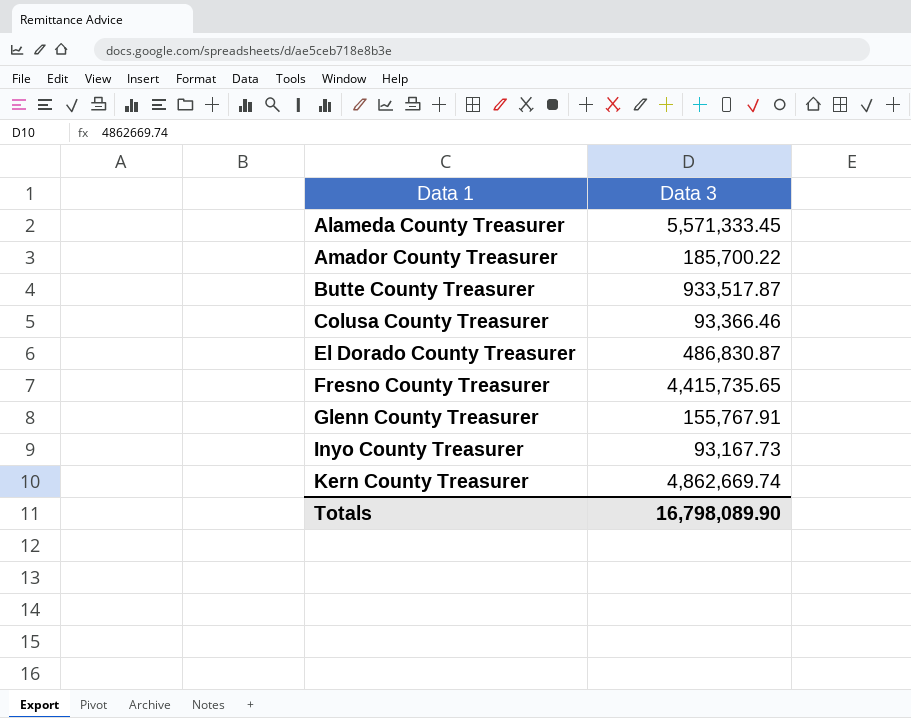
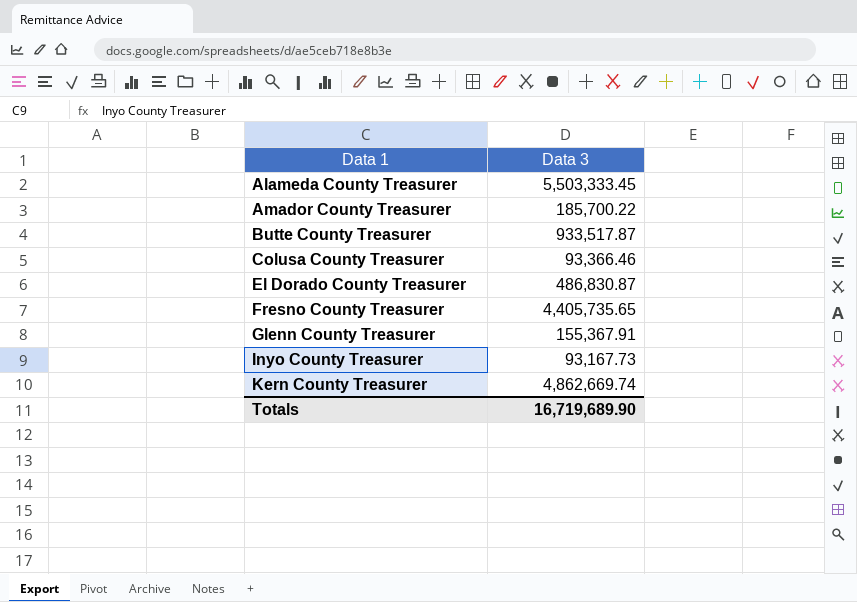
Alameda County Treasurer | Data 3: 5,571,333.45 -> 5,503,333.45
Fresno County Treasurer | Data 3: 4,415,735.65 -> 4,405,735.65
Glenn County Treasurer | Data 3: 155,767.91 -> 155,367.91
Totals | Data 3: 16,798,089.90 -> 16,719,689.90

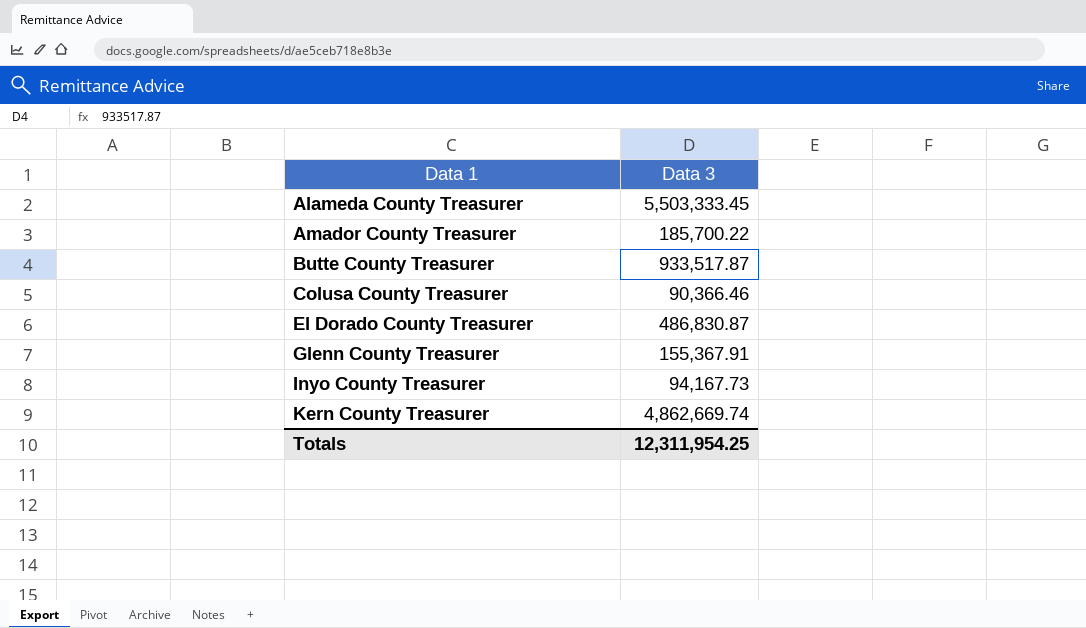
row Fresno County Treasurer: 4,405,735.65 -> none
Colusa County Treasurer | Data 3: 93,366.46 -> 90,366.46
Inyo County Treasurer | Data 3: 93,167.73 -> 94,167.73
Totals | Data 3: 16,719,689.90 -> 12,311,954.25

